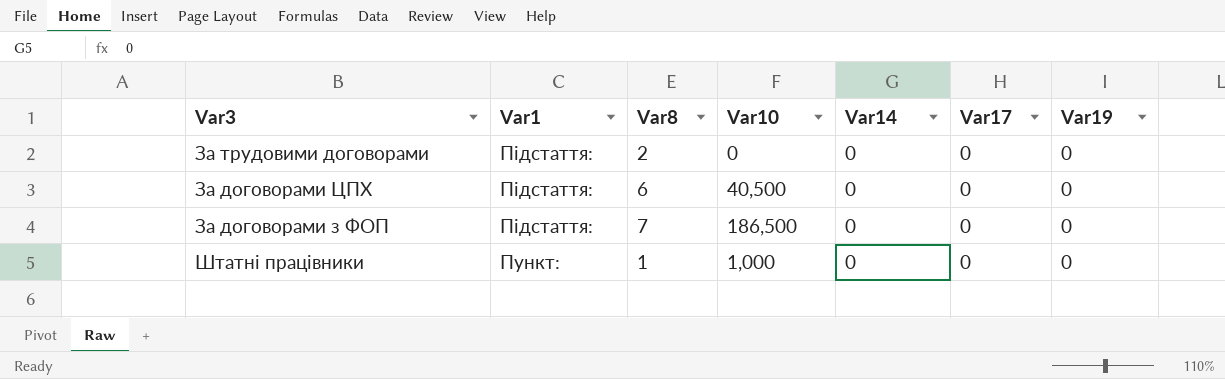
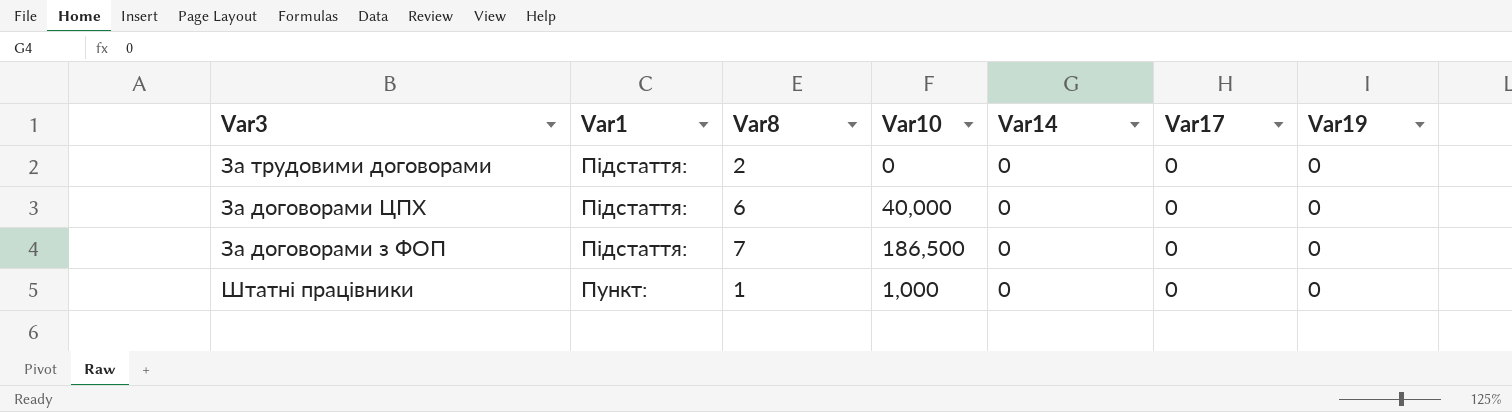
За договорами ЦПХ | Var10: 40,500 -> 40,000

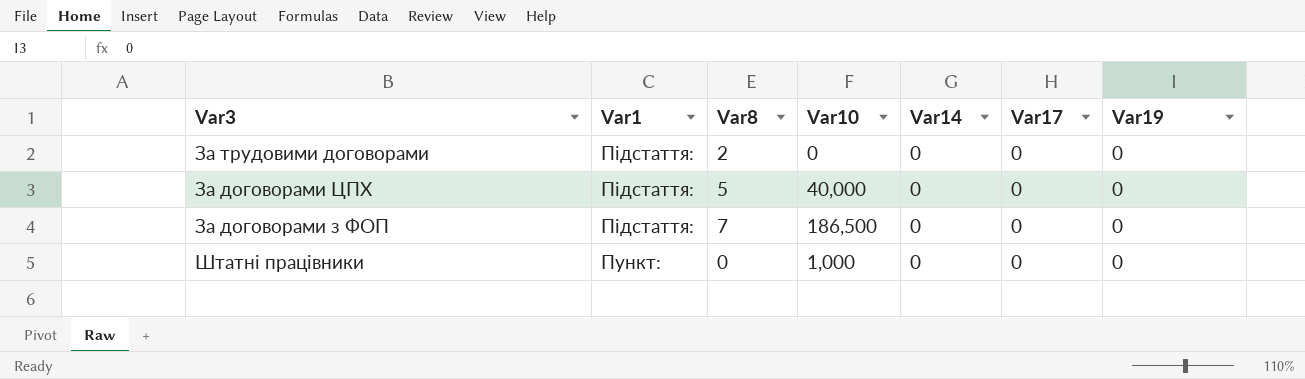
За договорами ЦПХ | Var8: 6 -> 5
Штатні працівники | Var8: 1 -> 0

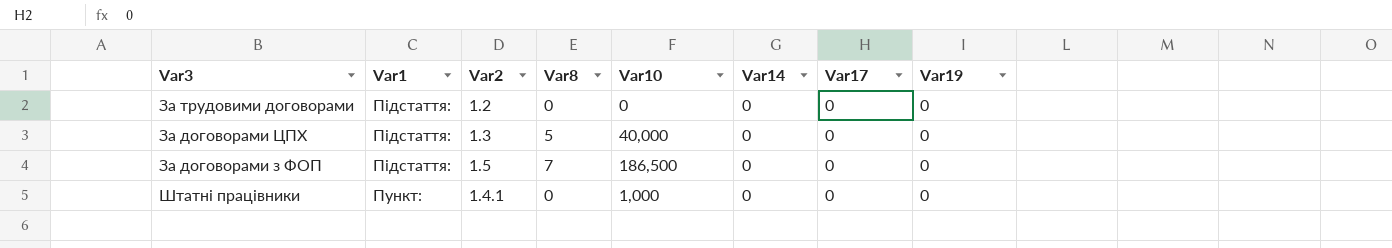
column Var2 | position: none -> 3
За трудовими договорами | Var8: 2 -> 0

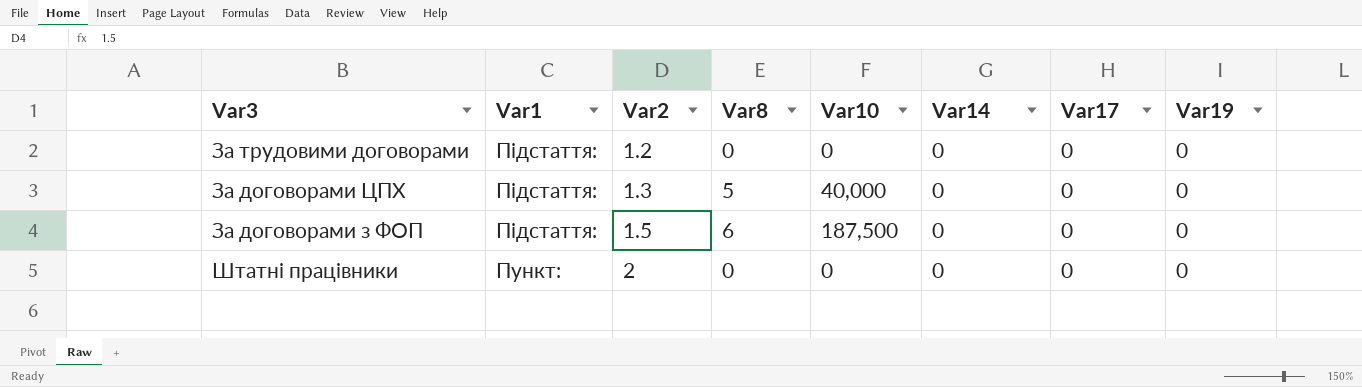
За договорами з ФОП | Var8: 7 -> 6
За договорами з ФОП | Var10: 186,500 -> 187,500
Штатні працівники | Var2: 1.4.1 -> 2
Штатні працівники | Var10: 1,000 -> 0

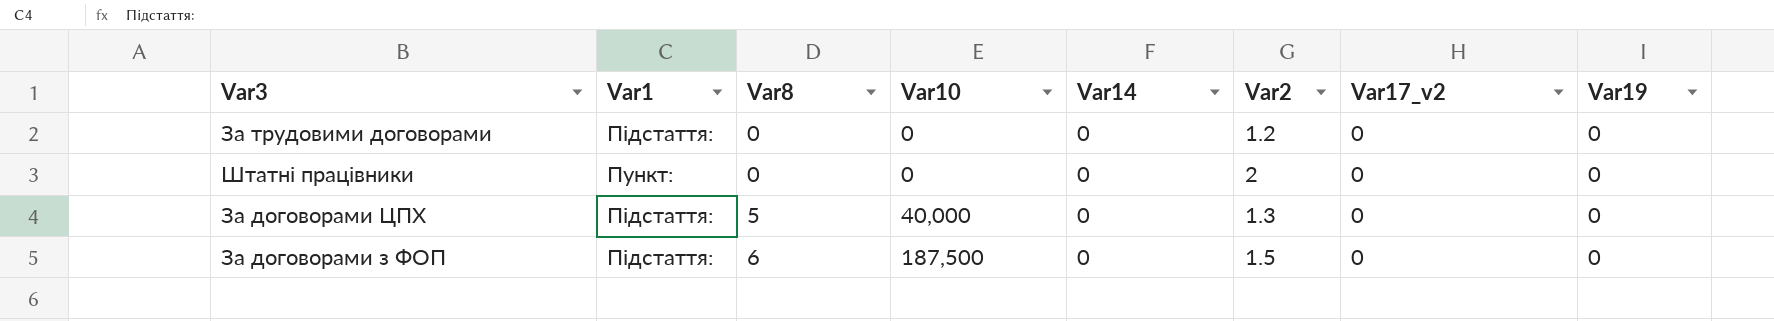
row order: Var1 descending -> Var8 ascending
column Var2 | position: 3 -> 6
column name: Var17 -> Var17_v2

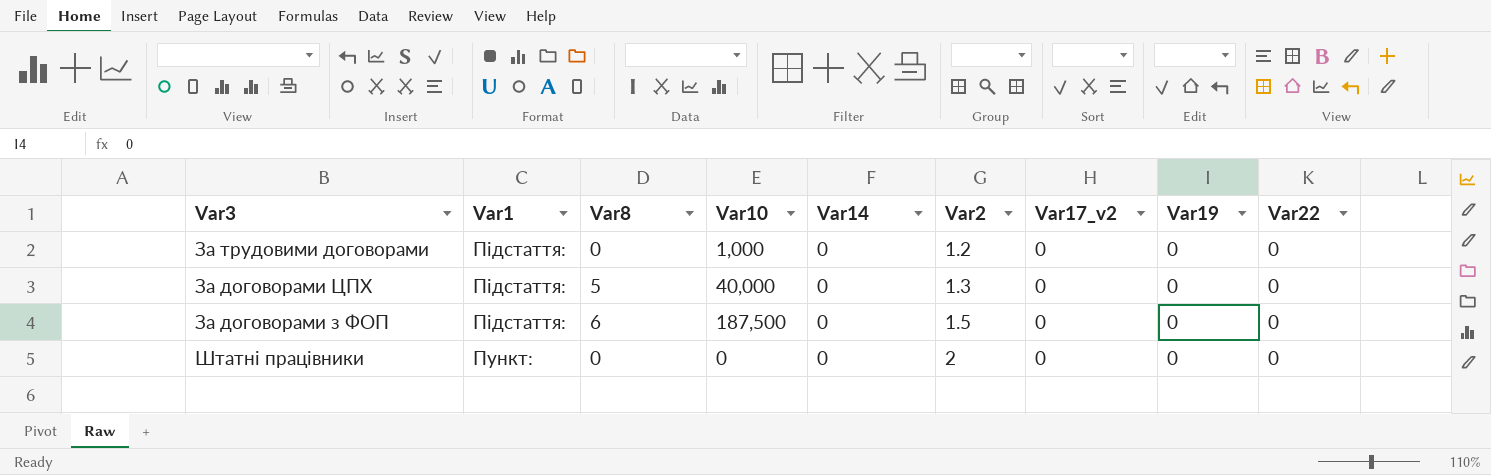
row order: Var8 ascending -> Var1 descending
column Var22 | position: none -> 9
За трудовими договорами | Var10: 0 -> 1,000

